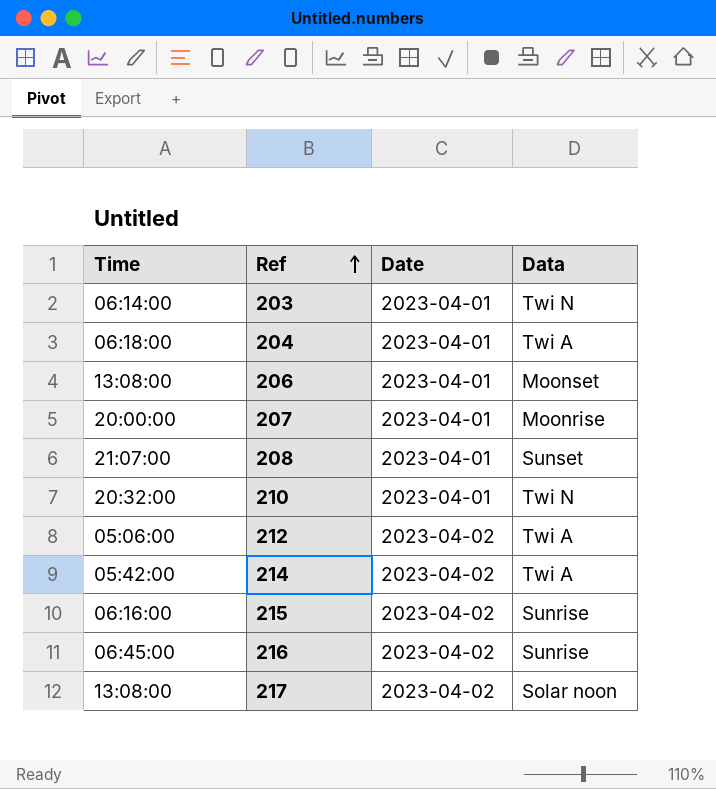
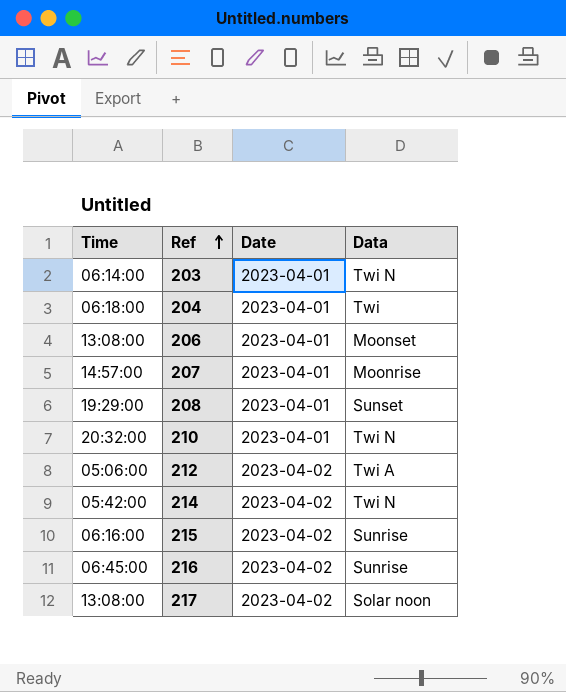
204 | Data: Twi A -> Twi
207 | Time: 20:00:00 -> 14:57:00
208 | Time: 21:07:00 -> 19:29:00
214 | Data: Twi A -> Twi N

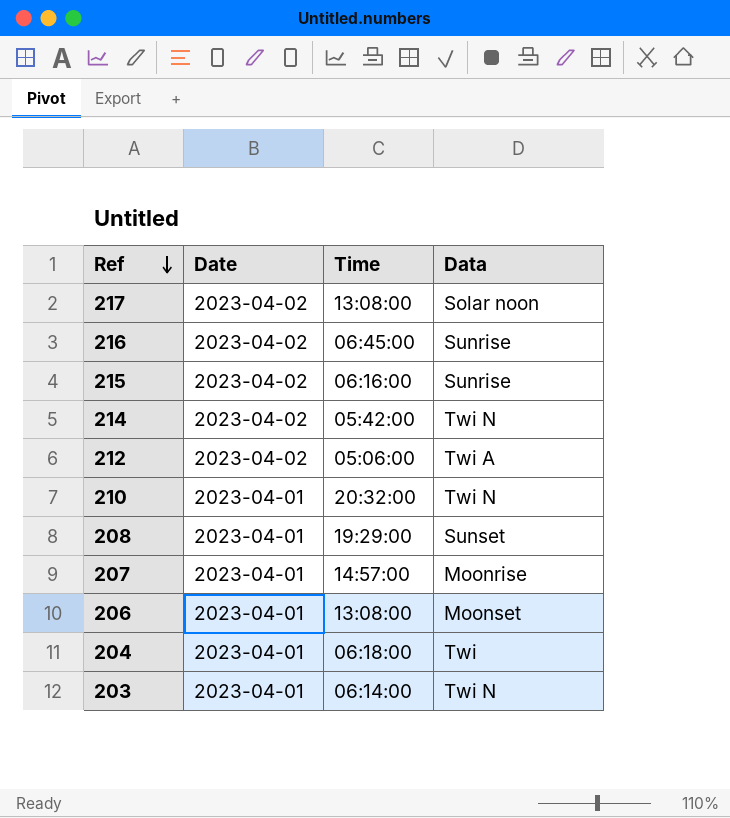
row order: Ref ascending -> Ref descending
column Time | position: 1 -> 3

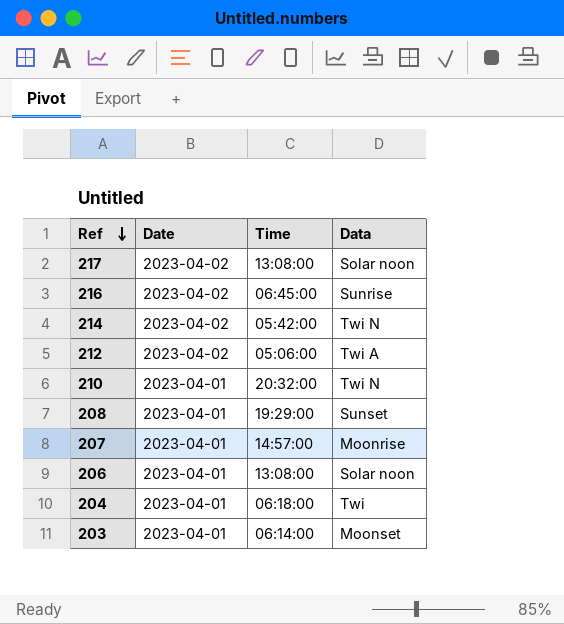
row 215: 2023-04-02 | 06:16:00 | Sunrise -> none
206 | Data: Moonset -> Solar noon
203 | Data: Twi N -> Moonset

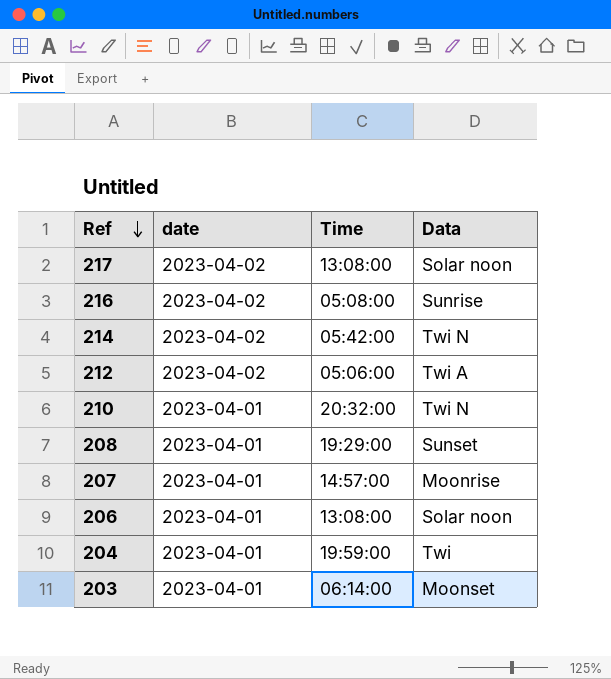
column name: Date -> date
216 | Time: 06:45:00 -> 05:08:00
204 | Time: 06:18:00 -> 19:59:00

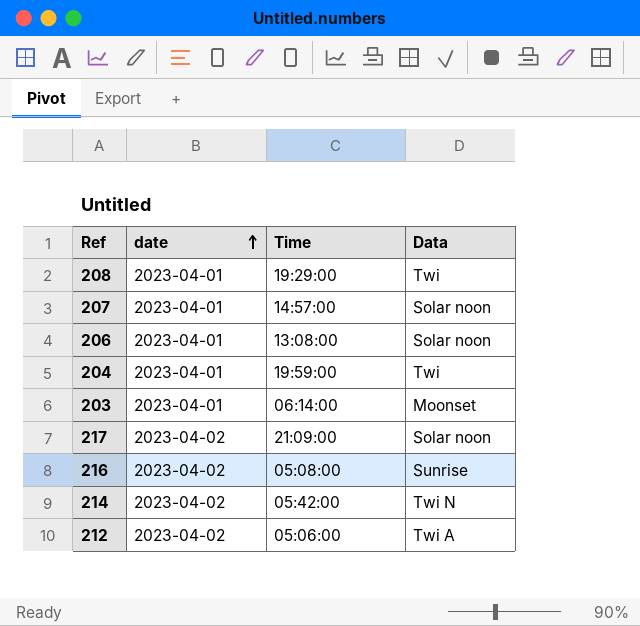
row order: Ref descending -> date ascending
row 210: 2023-04-01 | 20:32:00 | Twi N -> none
208 | Data: Sunset -> Twi
207 | Data: Moonrise -> Solar noon
217 | Time: 13:08:00 -> 21:09:00

